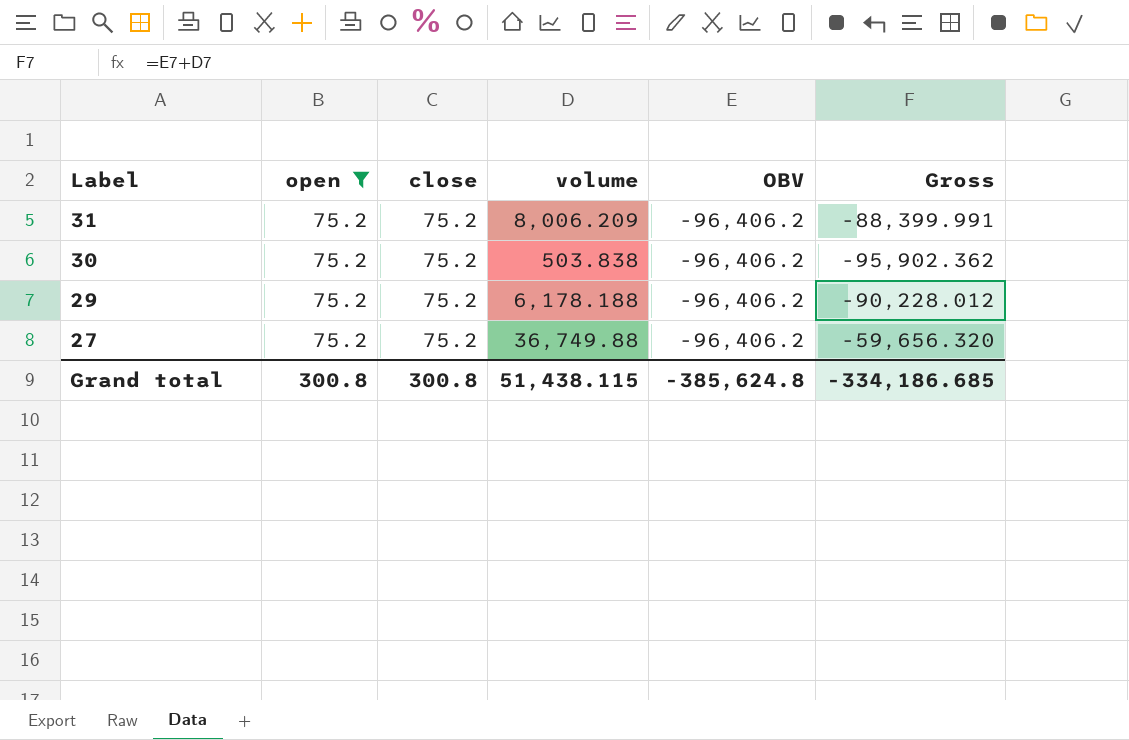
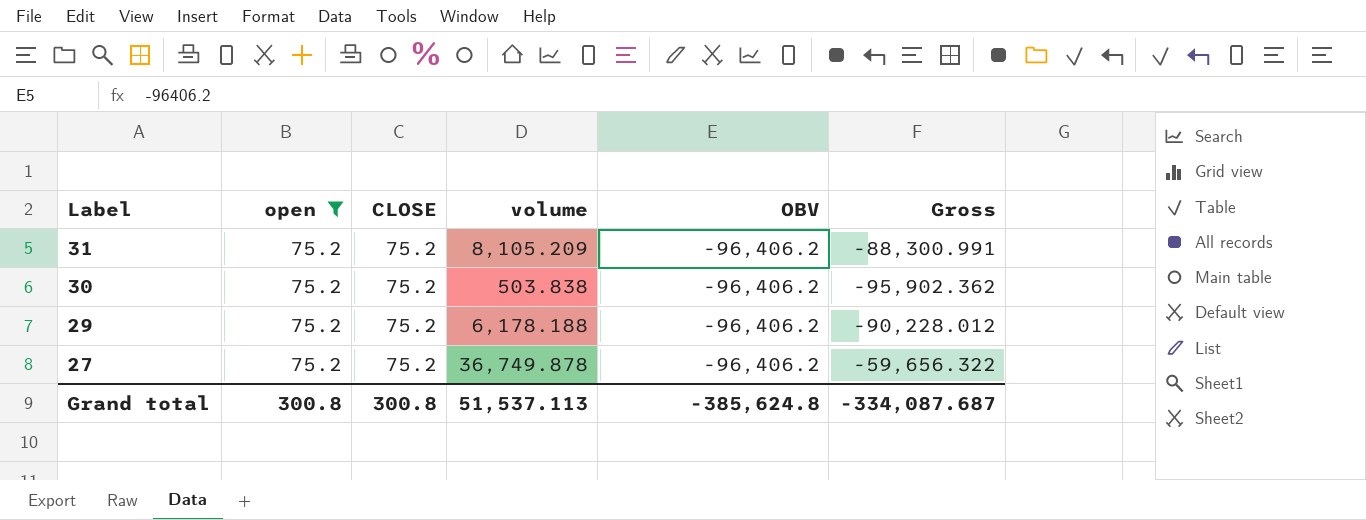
column name: close -> CLOSE
31 | volume: 8,006.209 -> 8,105.209
31 | Gross: -88,399.991 -> -88,300.991
27 | volume: 36,749.88 -> 36,749.878
27 | Gross: -59,656.320 -> -59,656.322
Grand total | volume: 51,438.115 -> 51,537.113
Grand total | Gross: -334,186.685 -> -334,087.687

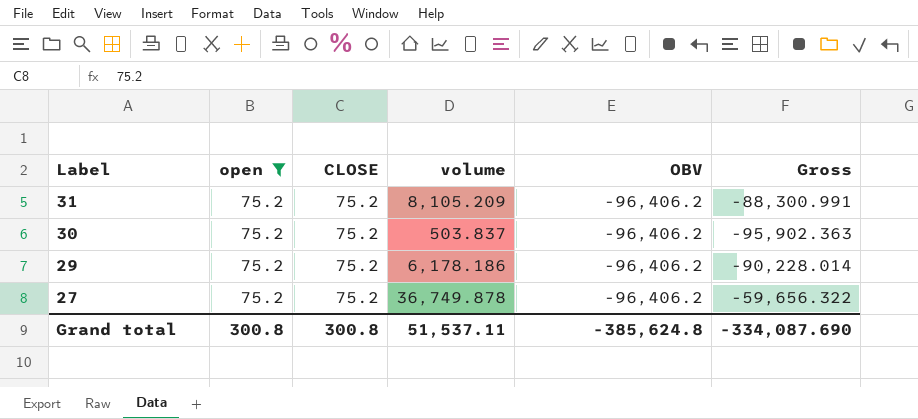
30 | volume: 503.838 -> 503.837
30 | Gross: -95,902.362 -> -95,902.363
29 | volume: 6,178.188 -> 6,178.186
29 | Gross: -90,228.012 -> -90,228.014
Grand total | volume: 51,537.113 -> 51,537.11
Grand total | Gross: -334,087.687 -> -334,087.690

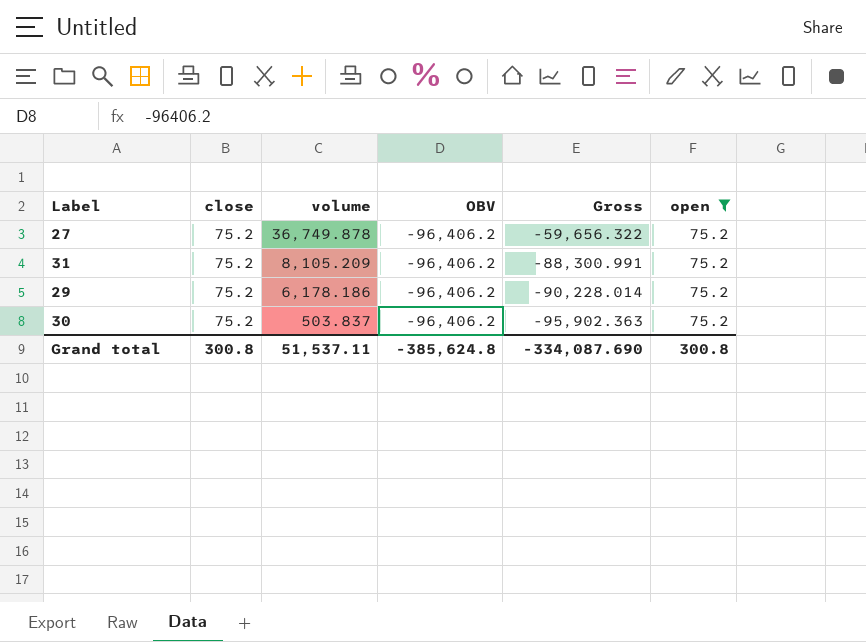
row order: Label descending -> volume descending
column name: CLOSE -> close
column open | position: 2 -> 6

